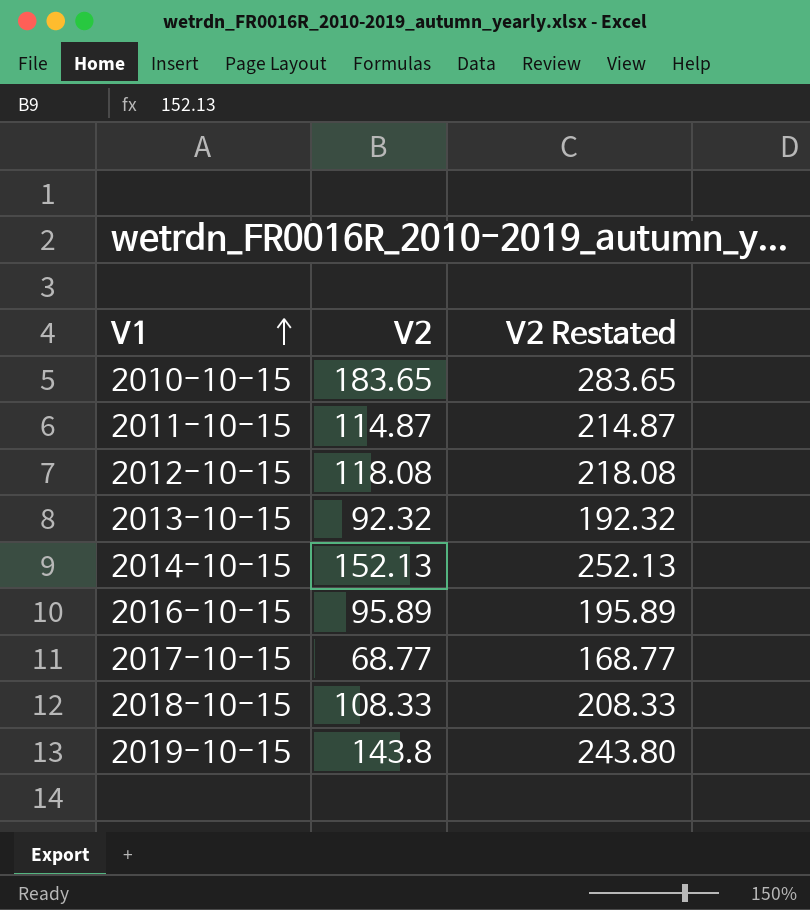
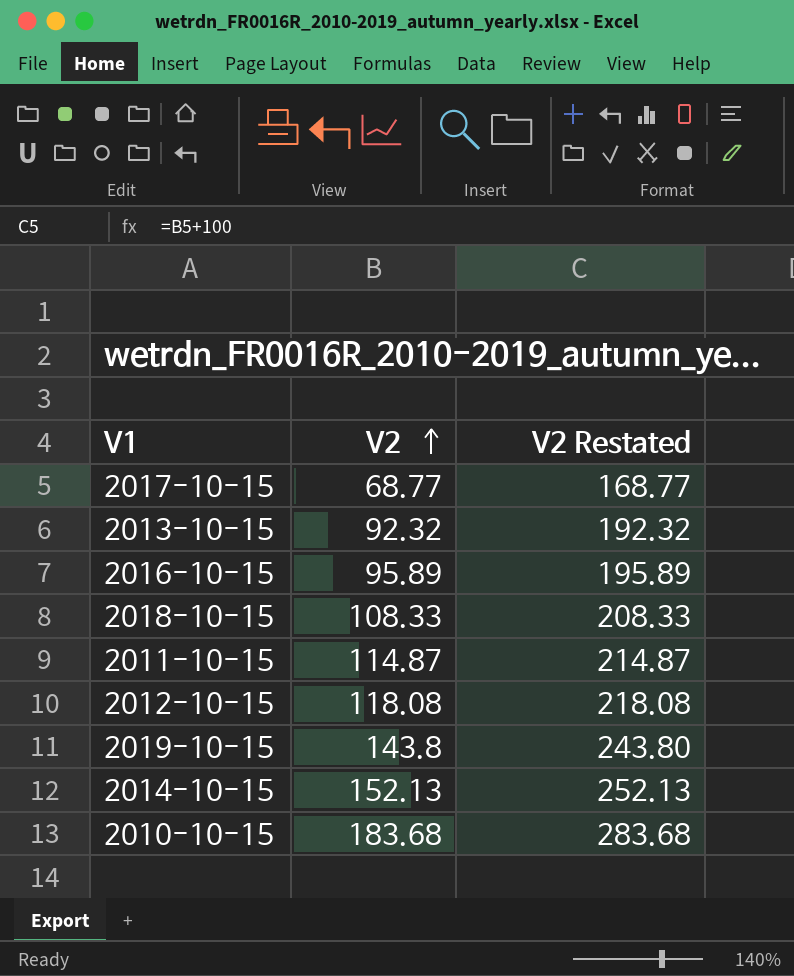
row order: V1 ascending -> V2 ascending
2010-10-15 | V2: 183.65 -> 183.68
2010-10-15 | V2 Restated: 283.65 -> 283.68

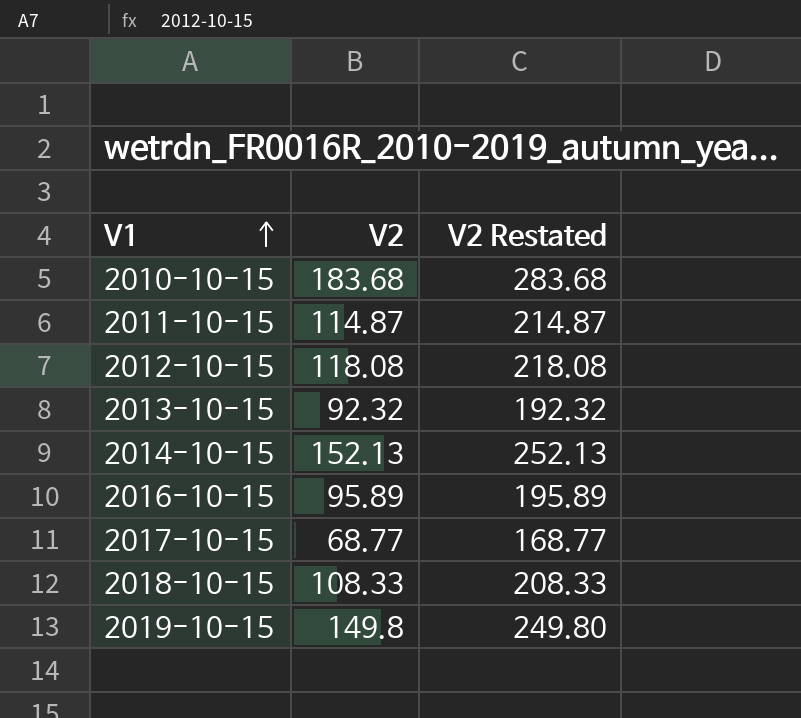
row order: V2 ascending -> V1 ascending
2019-10-15 | V2: 143.8 -> 149.8
2019-10-15 | V2 Restated: 243.80 -> 249.80

